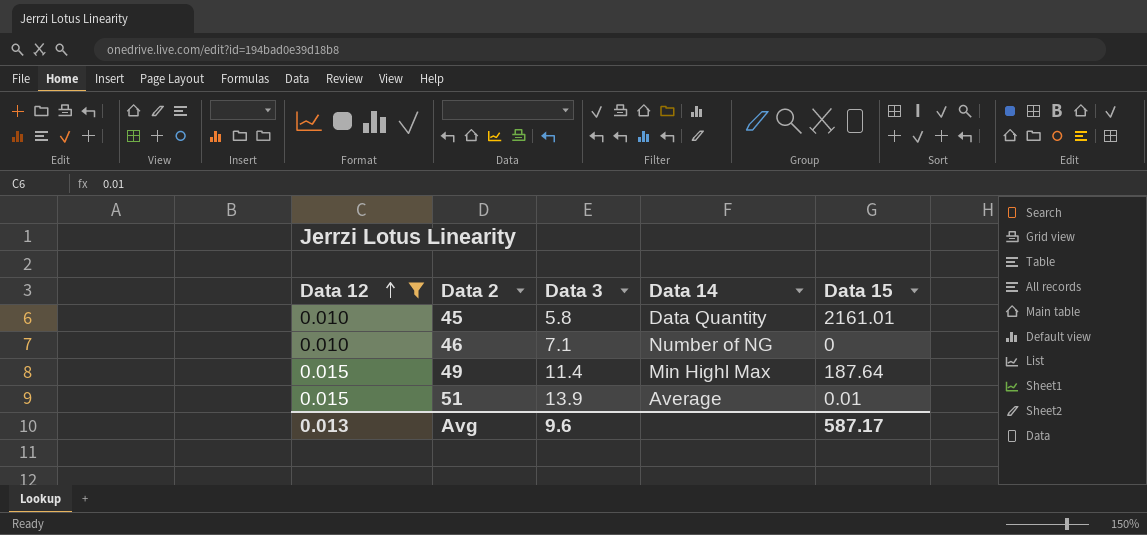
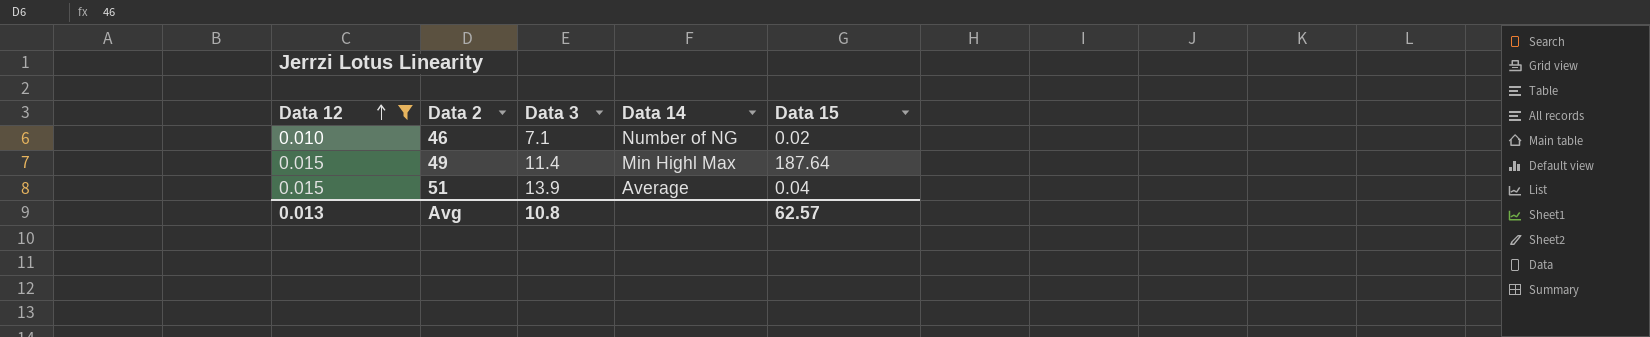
row 45: 0.010 | 5.8 | Data Quantity | 2161.01 -> none
46 | Data 15: 0 -> 0.02
51 | Data 15: 0.01 -> 0.04
Avg | Data 3: 9.6 -> 10.8
Avg | Data 15: 587.17 -> 62.57

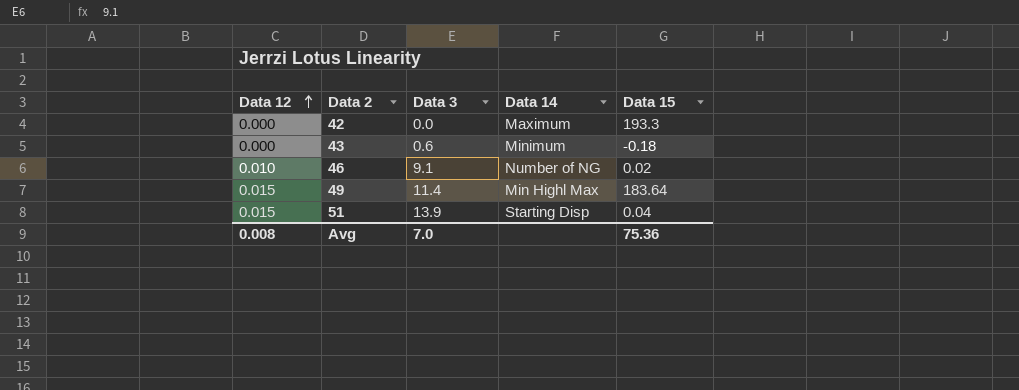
filter: Data 12 != 0.000 -> none
46 | Data 3: 7.1 -> 9.1
49 | Data 15: 187.64 -> 183.64
51 | Data 14: Average -> Starting Disp
Avg | Data 12: 0.013 -> 0.008
Avg | Data 3: 10.8 -> 7.0
Avg | Data 15: 62.57 -> 75.36

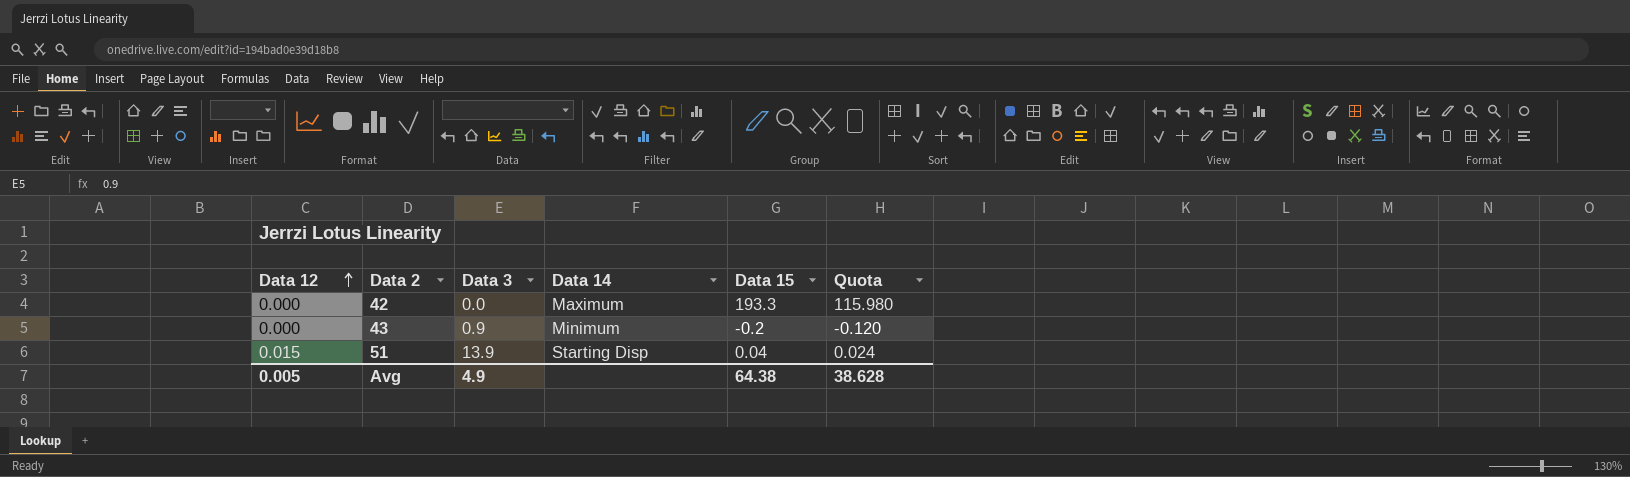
column Quota | formula: none -> [Data 15] * 0.6
row 46: 0.010 | 9.1 | Number of NG | 0.02 -> none
row 49: 0.015 | 11.4 | Min Highl Max | 183.64 -> none
43 | Data 3: 0.6 -> 0.9
43 | Data 15: -0.18 -> -0.2
Avg | Data 12: 0.008 -> 0.005
Avg | Data 3: 7.0 -> 4.9
Avg | Data 15: 75.36 -> 64.38

